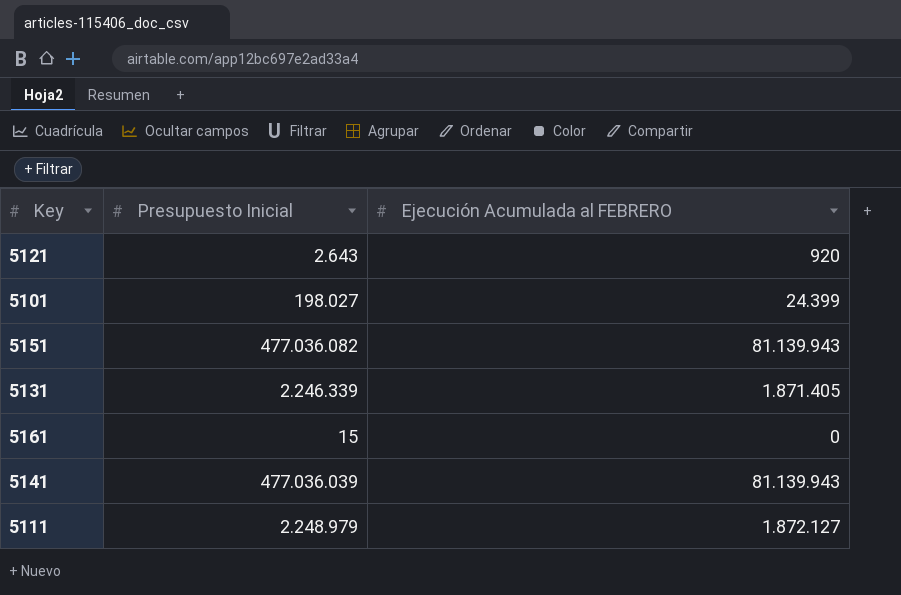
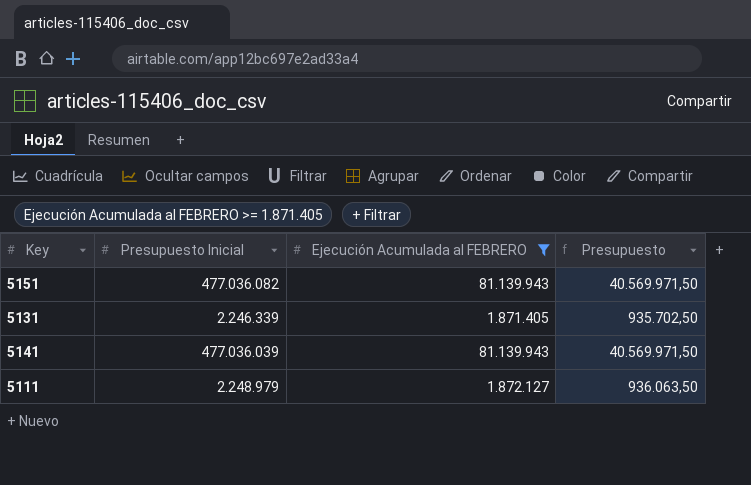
filter: none -> Ejecución Acumulada al FEBRERO >= 1.871.405
column Presupuesto | formula: none -> [Ejecución Acumulada al FEBRERO] * 0,5

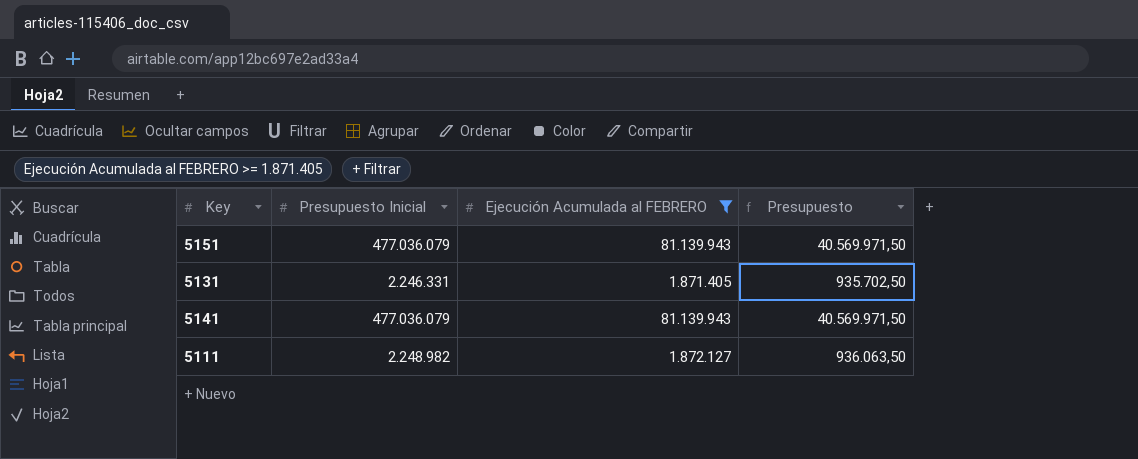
5151 | Presupuesto Inicial: 477.036.082 -> 477.036.079
5131 | Presupuesto Inicial: 2.246.339 -> 2.246.331
5141 | Presupuesto Inicial: 477.036.039 -> 477.036.079
5111 | Presupuesto Inicial: 2.248.979 -> 2.248.982

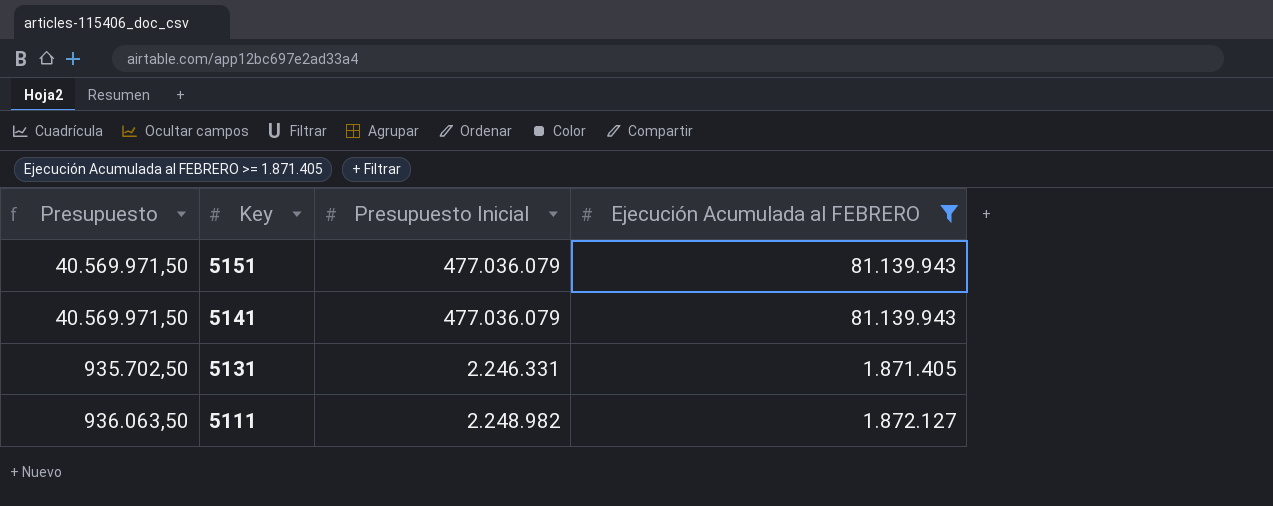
row order: none -> Key descending
column Presupuesto | position: 4 -> 1

